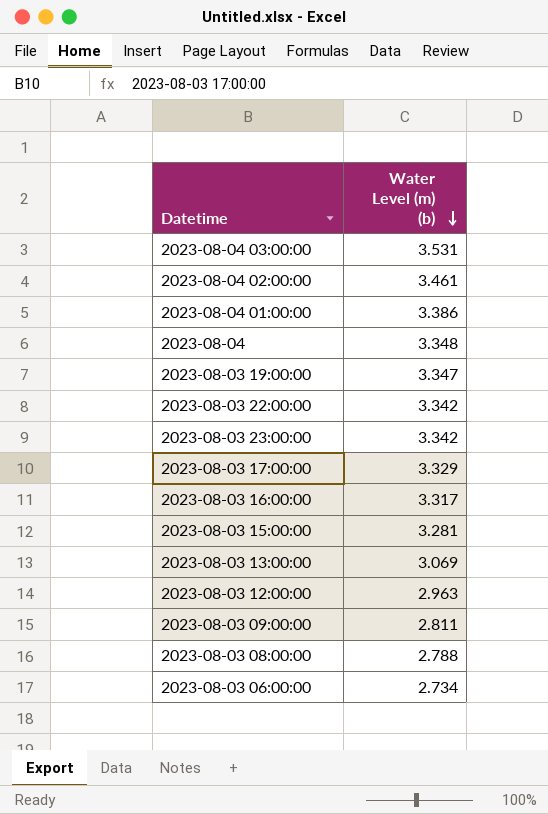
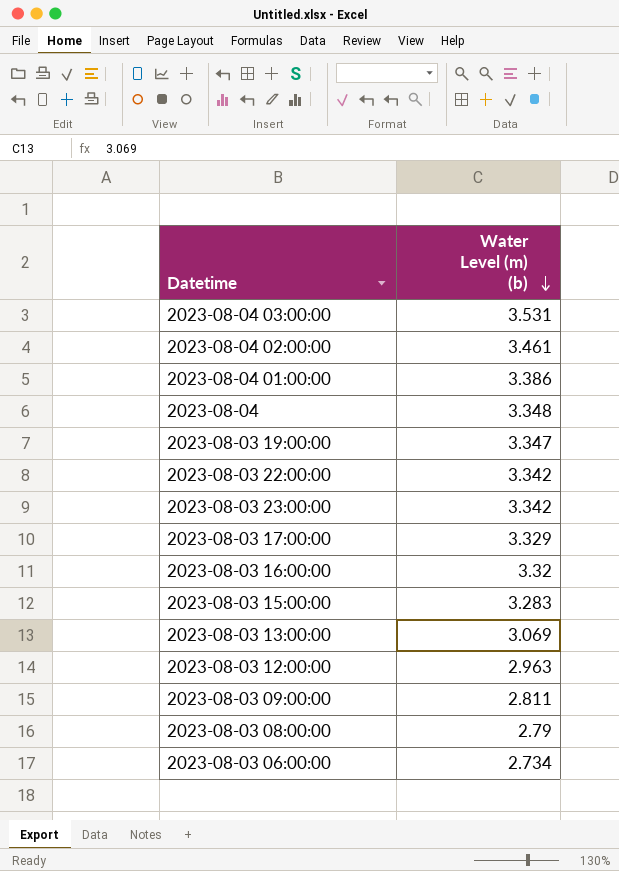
2023-08-03 16:00:00 | Water Level (m) (b): 3.317 -> 3.32
2023-08-03 15:00:00 | Water Level (m) (b): 3.281 -> 3.283
2023-08-03 08:00:00 | Water Level (m) (b): 2.788 -> 2.79

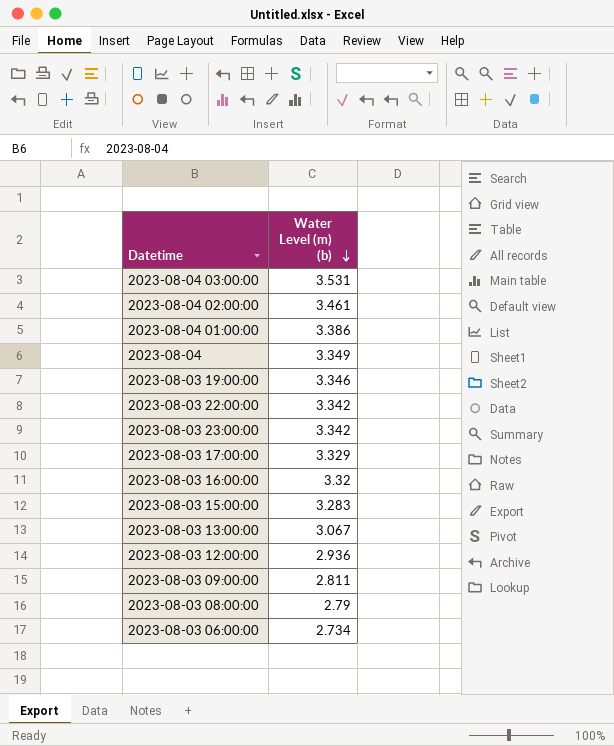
2023-08-04 | Water Level (m) (b): 3.348 -> 3.349
2023-08-03 19:00:00 | Water Level (m) (b): 3.347 -> 3.346
2023-08-03 13:00:00 | Water Level (m) (b): 3.069 -> 3.067
2023-08-03 12:00:00 | Water Level (m) (b): 2.963 -> 2.936

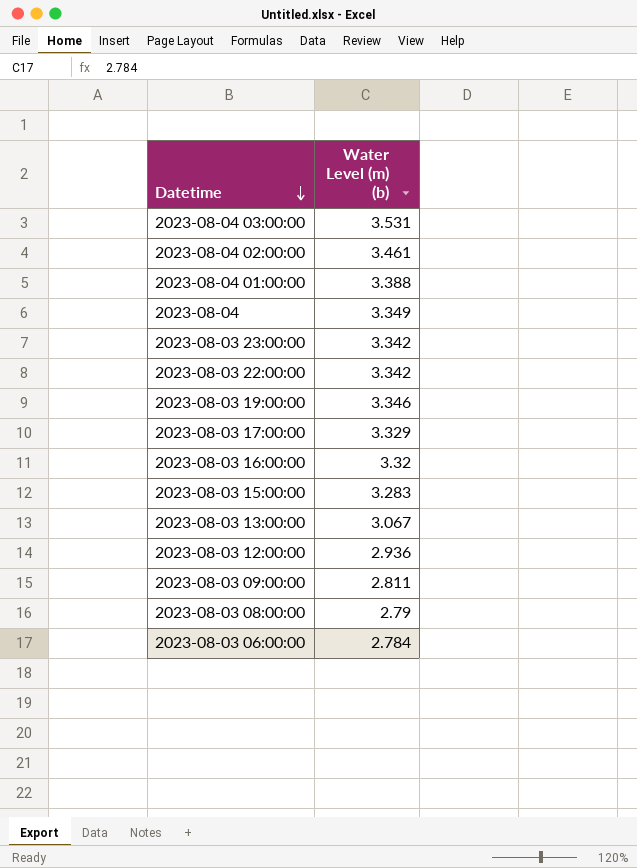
row order: Water Level (m) (b) descending -> Datetime descending
2023-08-04 01:00:00 | Water Level (m) (b): 3.386 -> 3.388
2023-08-03 06:00:00 | Water Level (m) (b): 2.734 -> 2.784

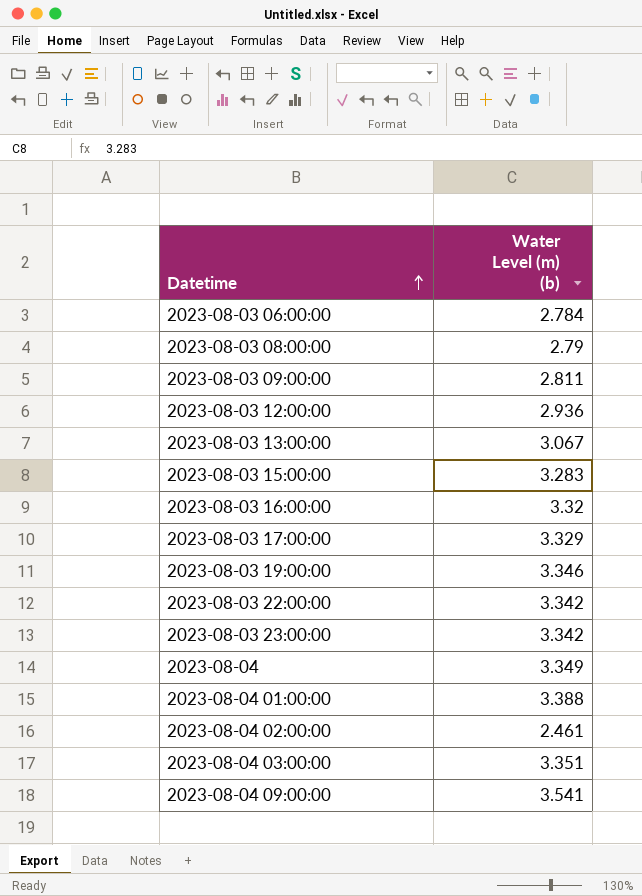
row order: Datetime descending -> Datetime ascending
2023-08-04 02:00:00 | Water Level (m) (b): 3.461 -> 2.461
2023-08-04 03:00:00 | Water Level (m) (b): 3.531 -> 3.351
row 2023-08-04 09:00:00: none -> 3.541

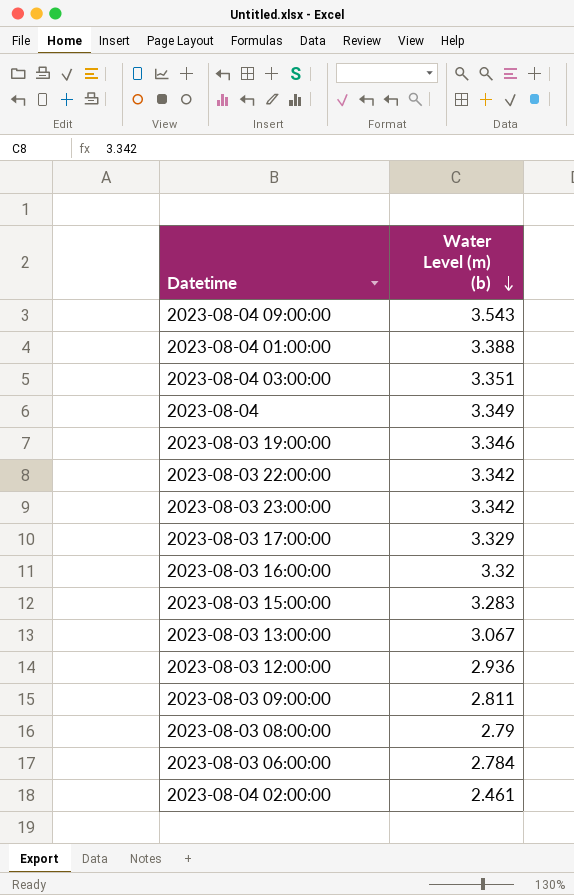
row order: Datetime ascending -> Water Level (m) (b) descending
2023-08-04 09:00:00 | Water Level (m) (b): 3.541 -> 3.543

